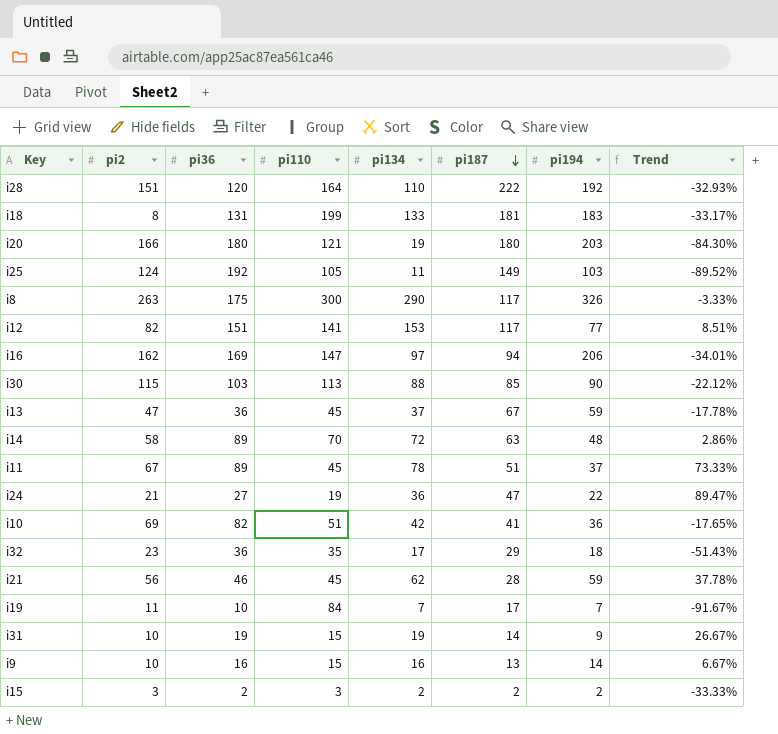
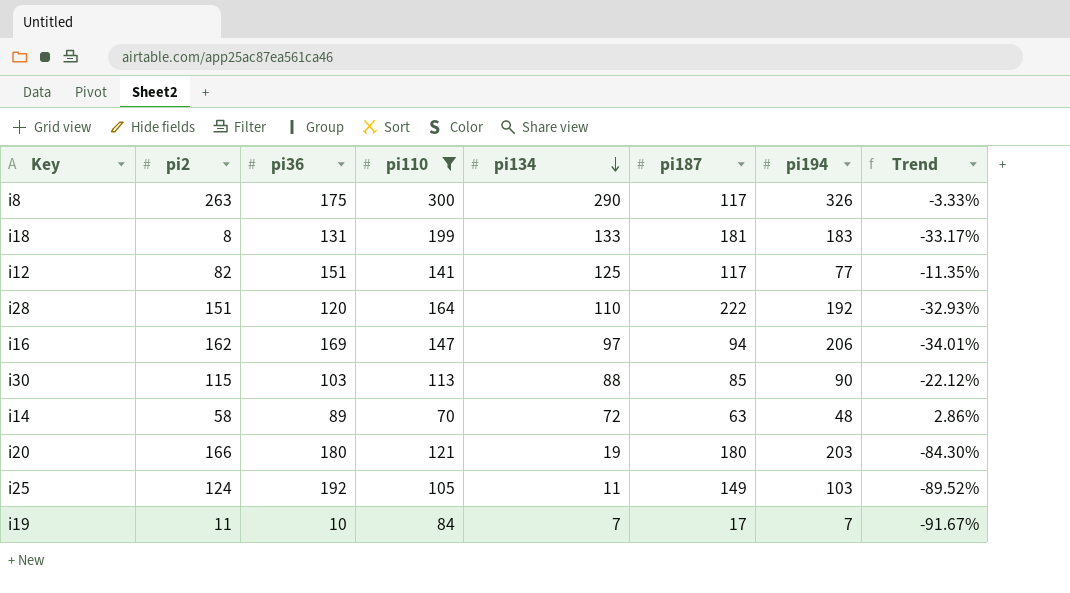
filter: none -> pi110 >= 70
row order: pi187 descending -> pi134 descending
i12 | pi134: 153 -> 125
i12 | Trend: 8.51% -> -11.35%

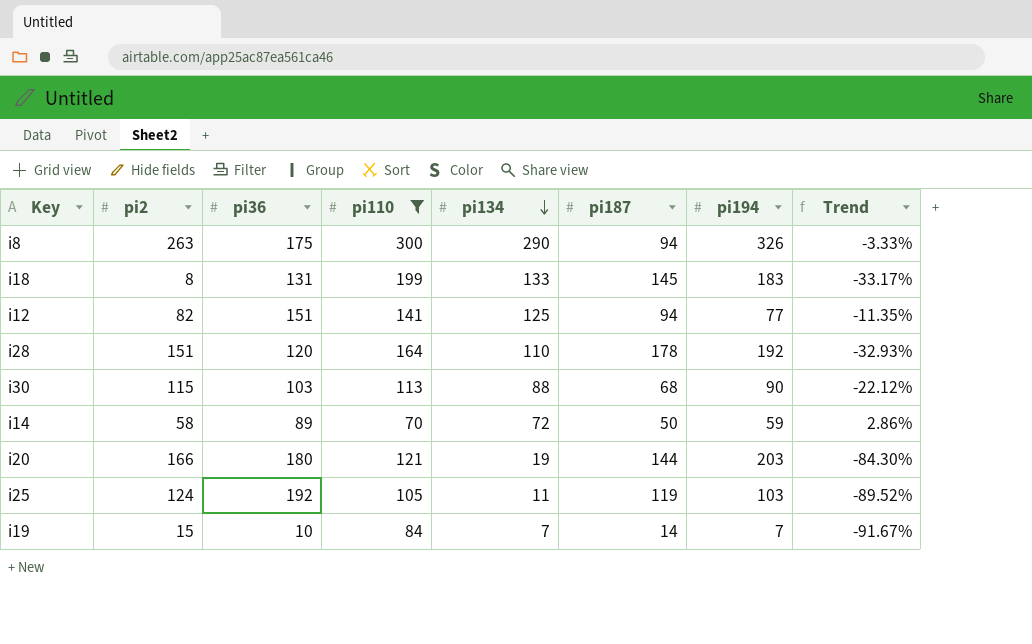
row i16: 162 | 169 | 147 | 97 | 94 | 206 | -34.01% -> none
i8 | pi187: 117 -> 94
i18 | pi187: 181 -> 145
i12 | pi187: 117 -> 94
i28 | pi187: 222 -> 178
i30 | pi187: 85 -> 68
i14 | pi187: 63 -> 50
i14 | pi194: 48 -> 59
i20 | pi187: 180 -> 144
i25 | pi187: 149 -> 119
i19 | pi2: 11 -> 15
i19 | pi187: 17 -> 14

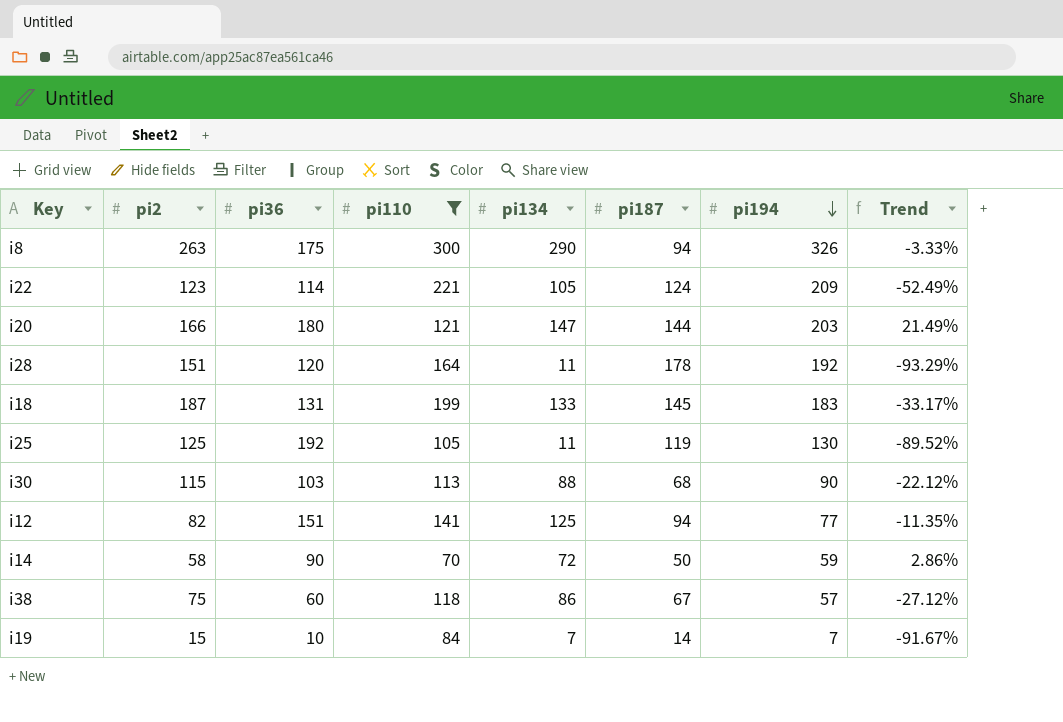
row order: pi134 descending -> pi194 descending
row i22: none -> 123 | 114 | 221 | 105 | 124 | 209 | -52.49%
i20 | pi134: 19 -> 147
i20 | Trend: -84.30% -> 21.49%
i28 | pi134: 110 -> 11
i28 | Trend: -32.93% -> -93.29%
i18 | pi2: 8 -> 187
i25 | pi2: 124 -> 125
i25 | pi194: 103 -> 130
i14 | pi36: 89 -> 90
row i38: none -> 75 | 60 | 118 | 86 | 67 | 57 | -27.12%

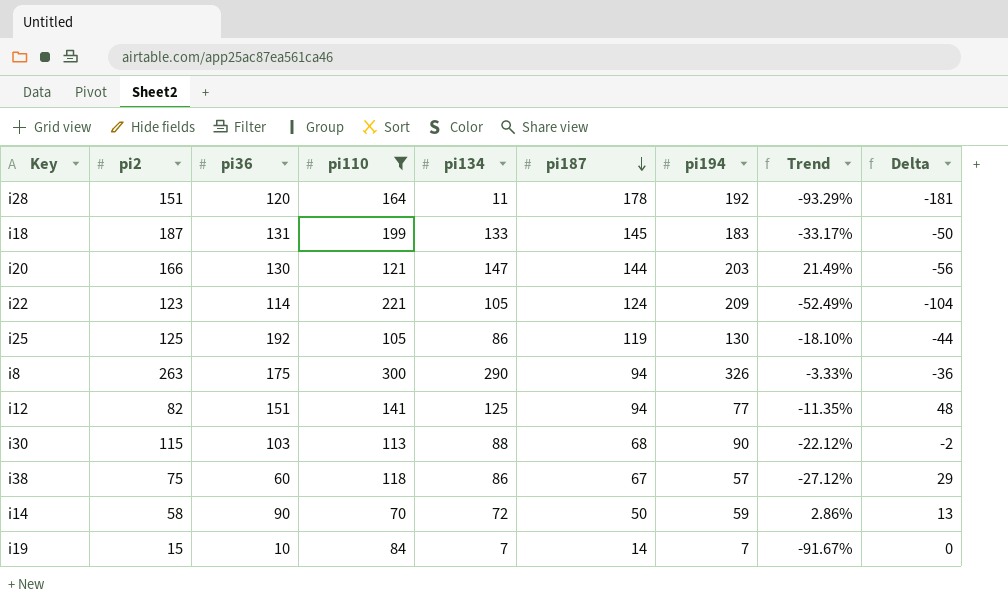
row order: pi194 descending -> pi187 descending
column Delta | formula: none -> [pi134] - [pi194]
i20 | pi36: 180 -> 130
i25 | pi134: 11 -> 86
i25 | Trend: -89.52% -> -18.10%

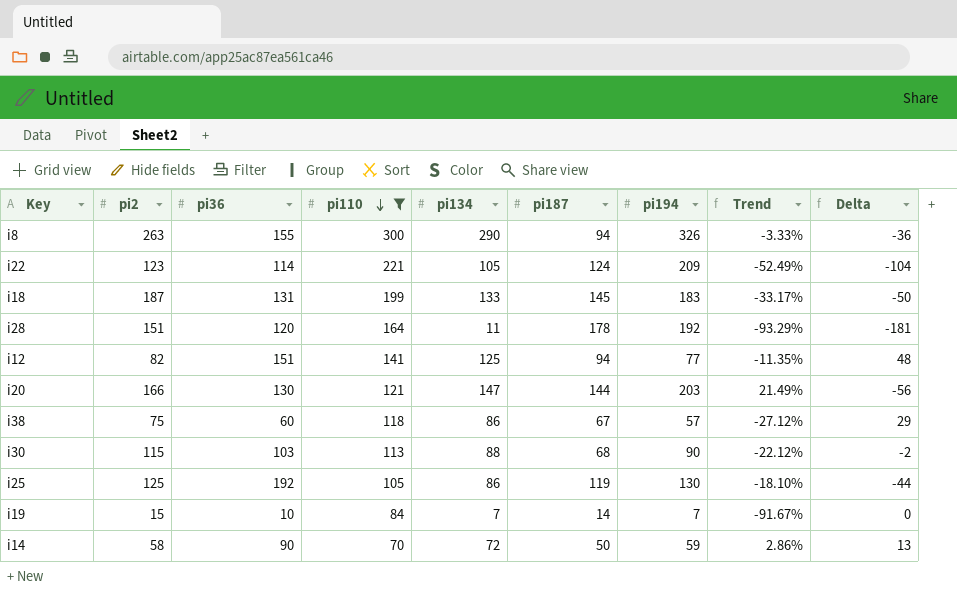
row order: pi187 descending -> pi110 descending
i8 | pi36: 175 -> 155

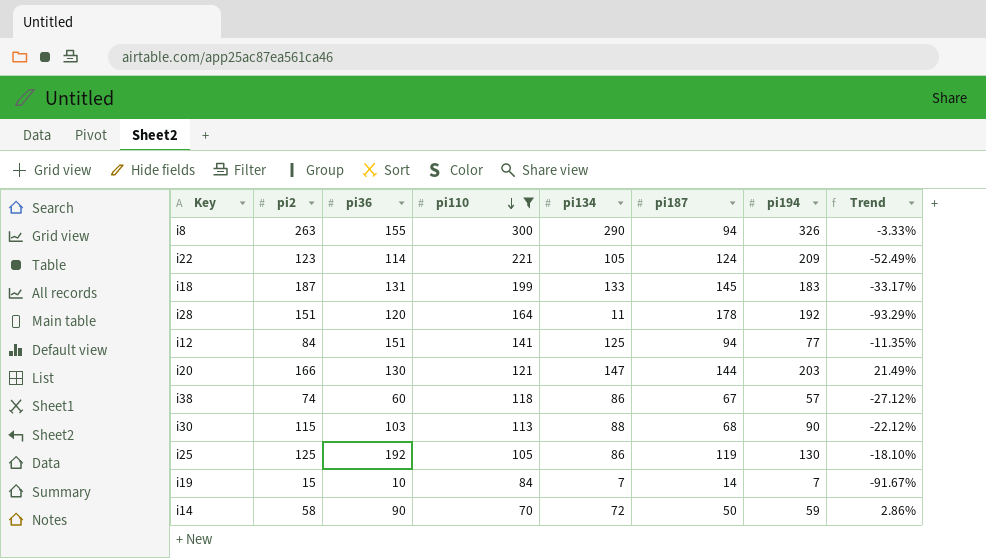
column Delta | formula: [pi134] - [pi194] -> none
i12 | pi2: 82 -> 84
i38 | pi2: 75 -> 74

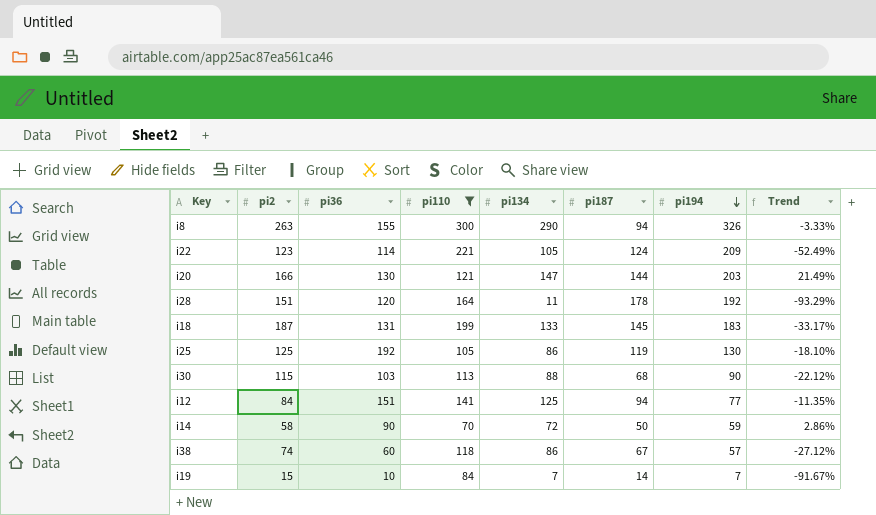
row order: pi110 descending -> pi194 descending

